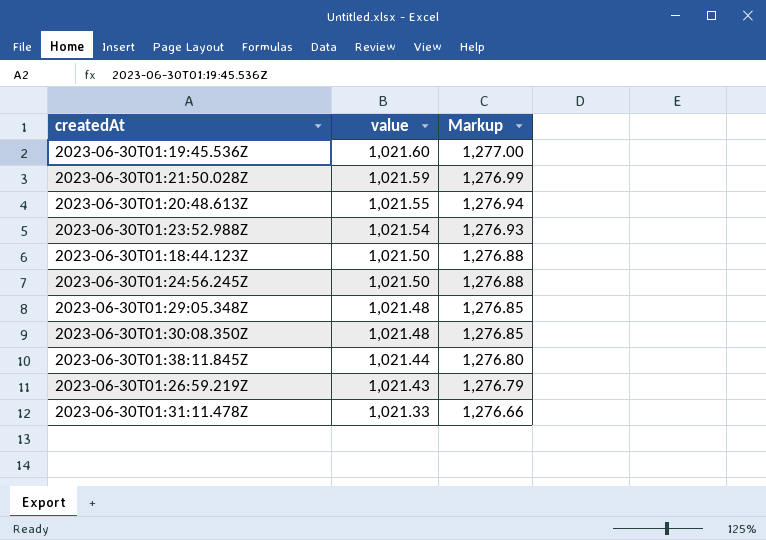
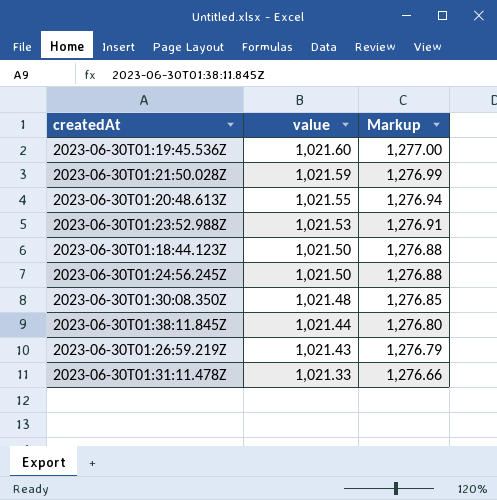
row 2023-06-30T01:29:05.348Z: 1,021.48 | 1,276.85 -> none
2023-06-30T01:23:52.988Z | value: 1,021.54 -> 1,021.53
2023-06-30T01:23:52.988Z | Markup: 1,276.93 -> 1,276.91

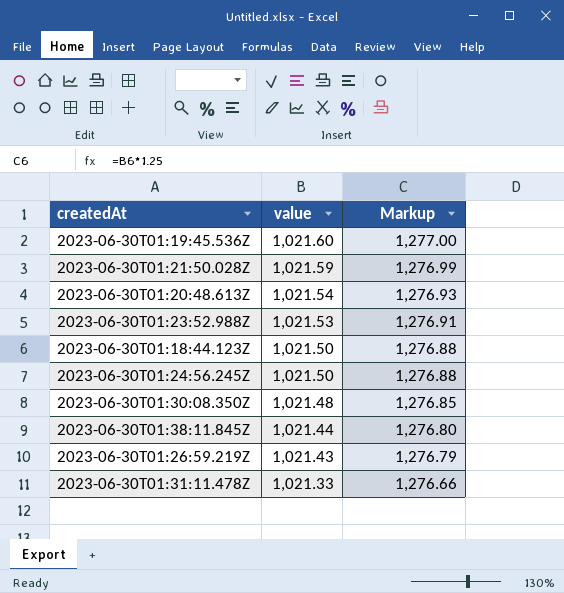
2023-06-30T01:20:48.613Z | value: 1,021.55 -> 1,021.54
2023-06-30T01:20:48.613Z | Markup: 1,276.94 -> 1,276.93

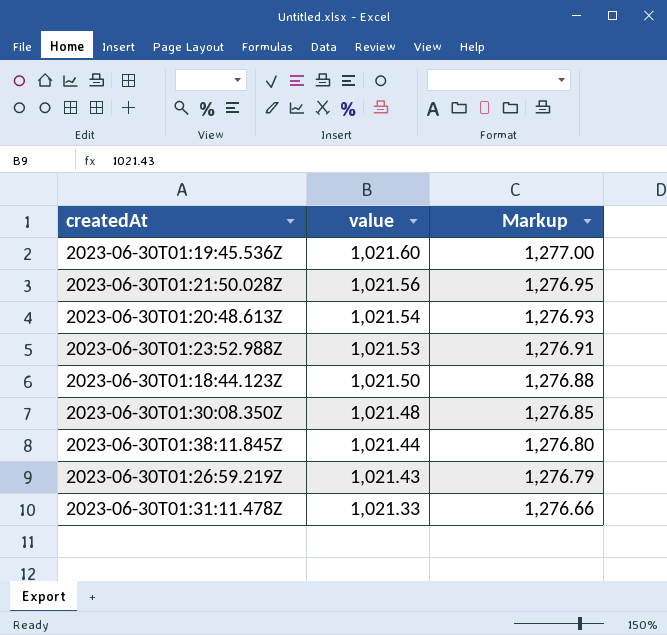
row 2023-06-30T01:24:56.245Z: 1,021.50 | 1,276.88 -> none
2023-06-30T01:21:50.028Z | value: 1,021.59 -> 1,021.56
2023-06-30T01:21:50.028Z | Markup: 1,276.99 -> 1,276.95

